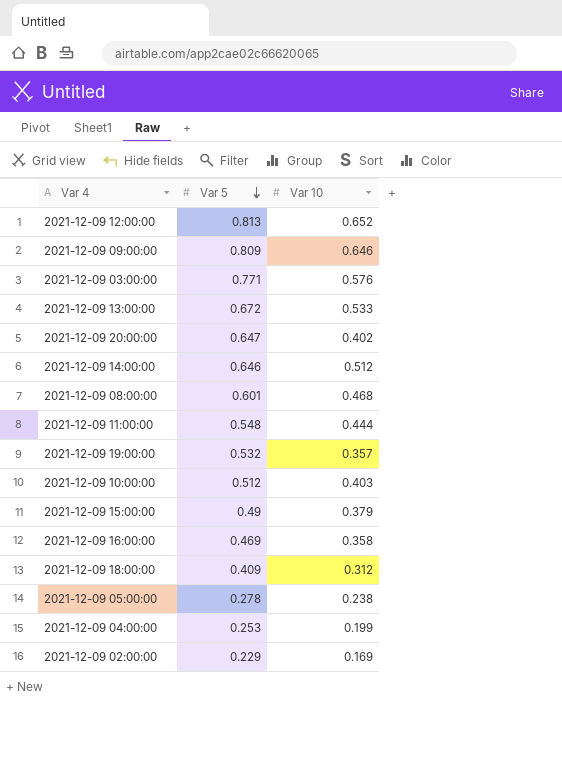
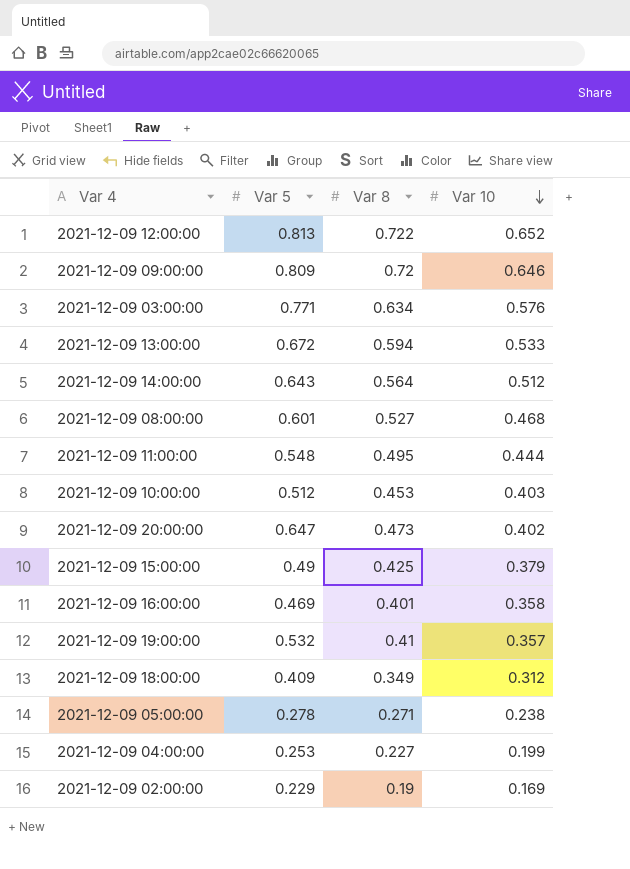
row order: Var 5 descending -> Var 10 descending
column Var 8 | position: none -> 3
2021-12-09 14:00:00 | Var 5: 0.646 -> 0.643

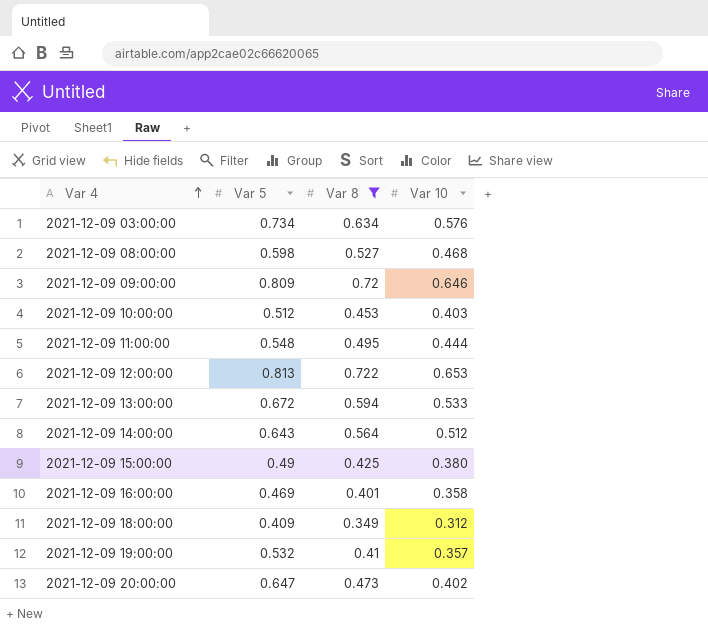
filter: none -> Var 8 >= 0.349
row order: Var 10 descending -> Var 4 ascending
2021-12-09 03:00:00 | Var 5: 0.771 -> 0.734
2021-12-09 08:00:00 | Var 5: 0.601 -> 0.598
2021-12-09 12:00:00 | Var 10: 0.652 -> 0.653
2021-12-09 15:00:00 | Var 10: 0.379 -> 0.380

